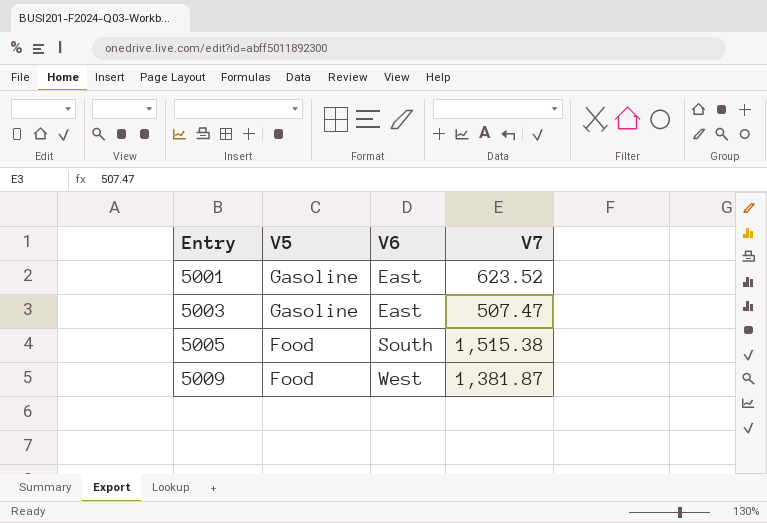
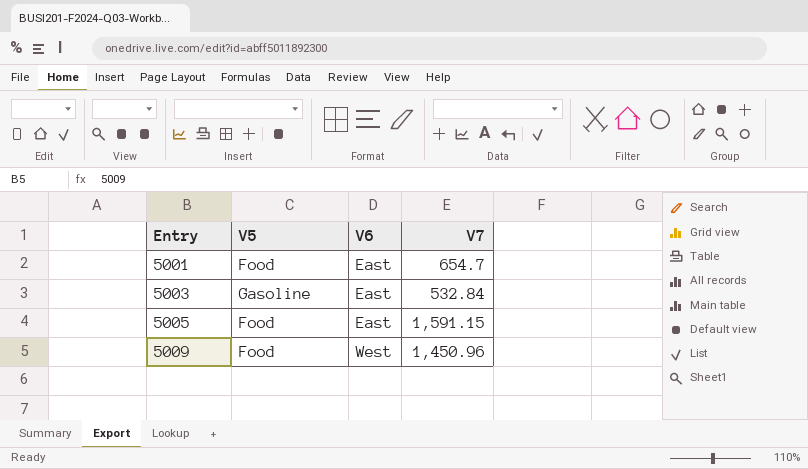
5001 | V5: Gasoline -> Food
5001 | V7: 623.52 -> 654.7
5003 | V7: 507.47 -> 532.84
5005 | V6: South -> East
5005 | V7: 1,515.38 -> 1,591.15
5009 | V7: 1,381.87 -> 1,450.96

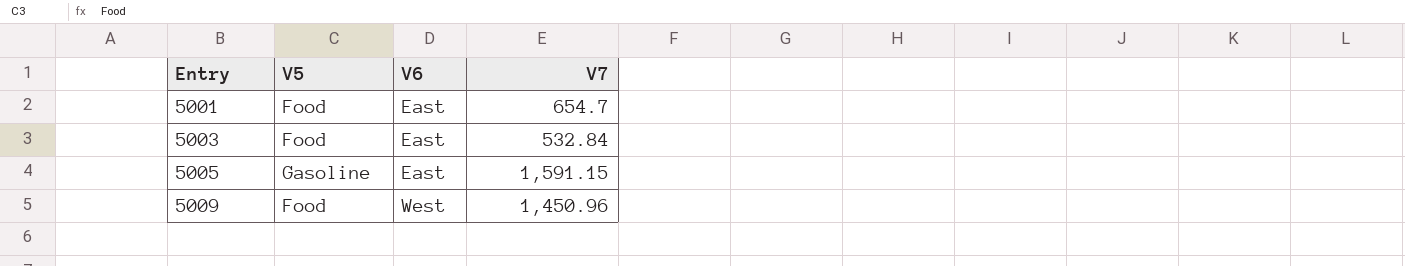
5003 | V5: Gasoline -> Food
5005 | V5: Food -> Gasoline

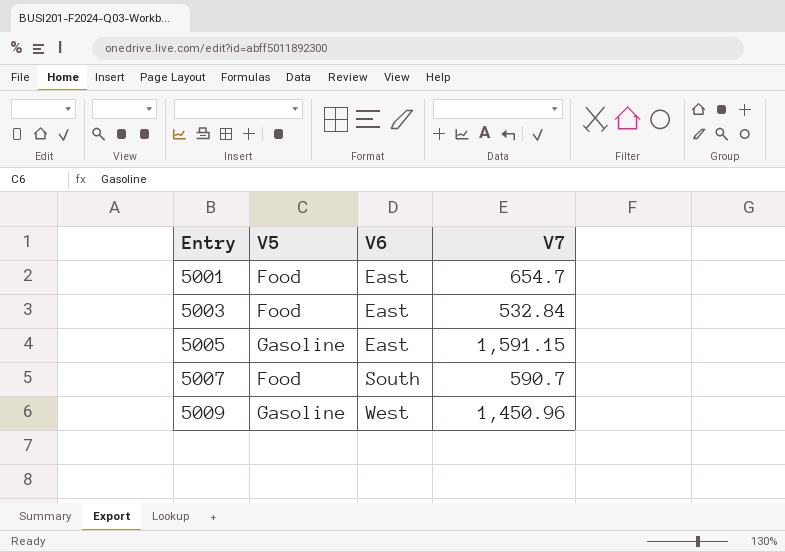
row 5007: none -> Food | South | 590.7
5009 | V5: Food -> Gasoline

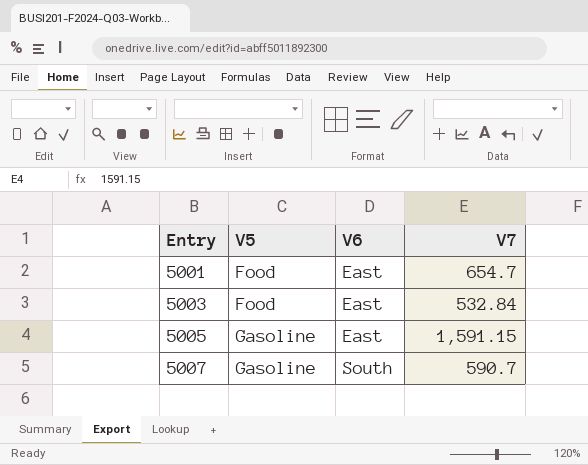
row 5009: Gasoline | West | 1,450.96 -> none
5007 | V5: Food -> Gasoline

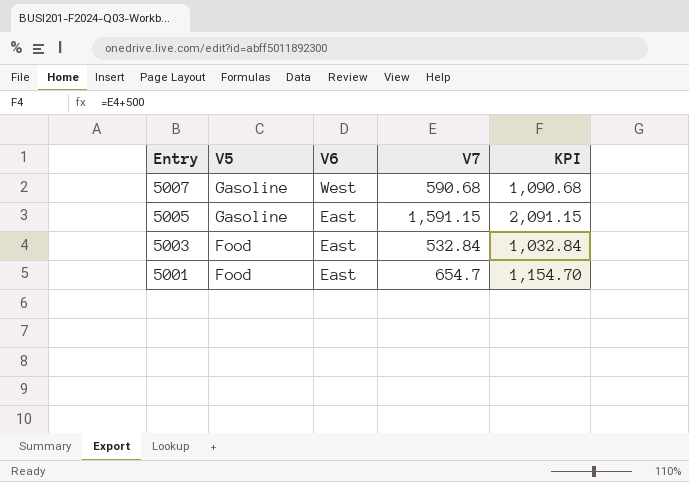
row order: Entry ascending -> Entry descending
column KPI | formula: none -> [V7] + 500
5007 | V6: South -> West
5007 | V7: 590.7 -> 590.68

